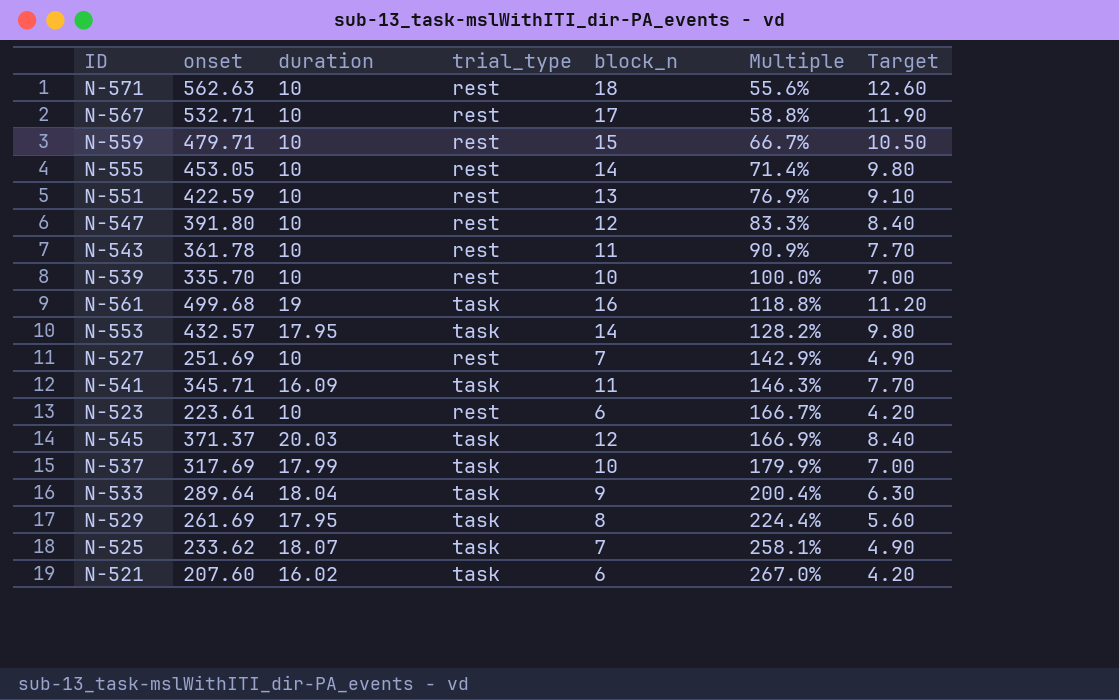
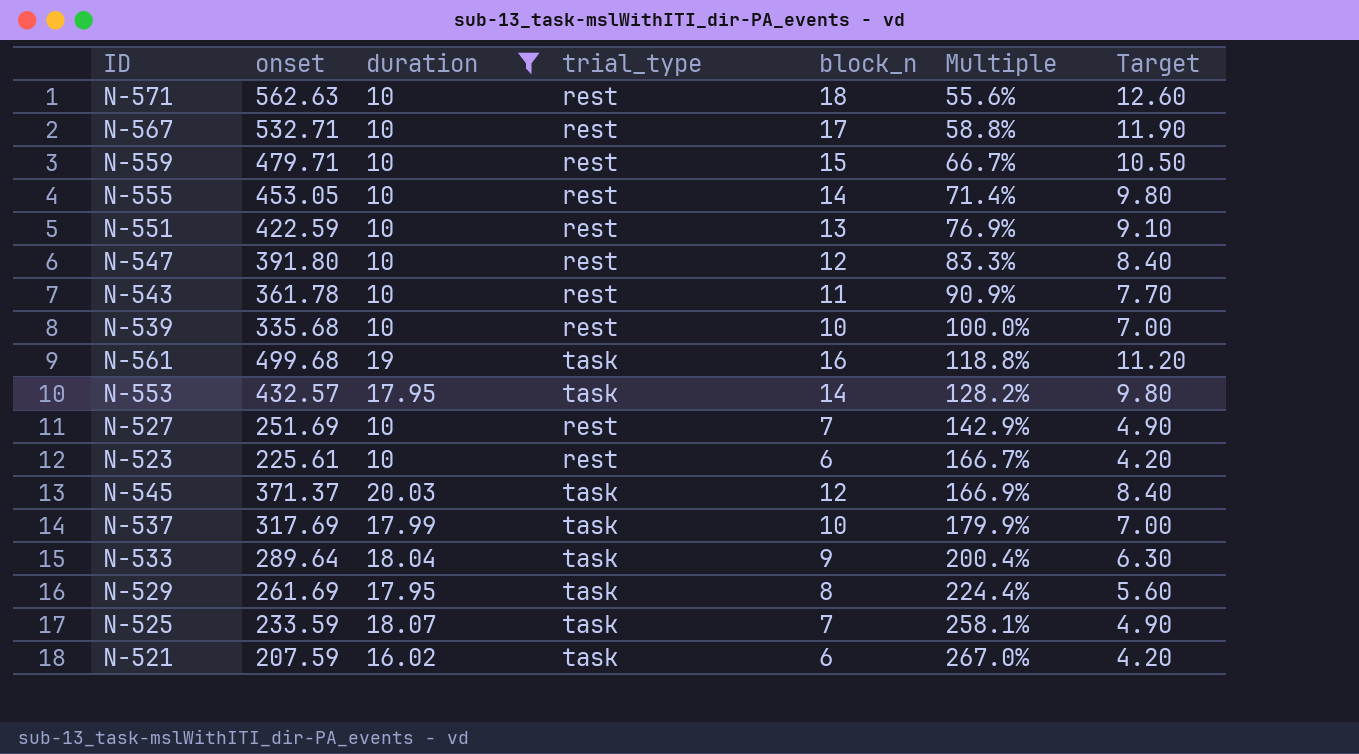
filter: none -> duration != 16.09
N-539 | onset: 335.70 -> 335.68
N-523 | onset: 223.61 -> 225.61
N-525 | onset: 233.62 -> 233.59
N-521 | onset: 207.60 -> 207.59

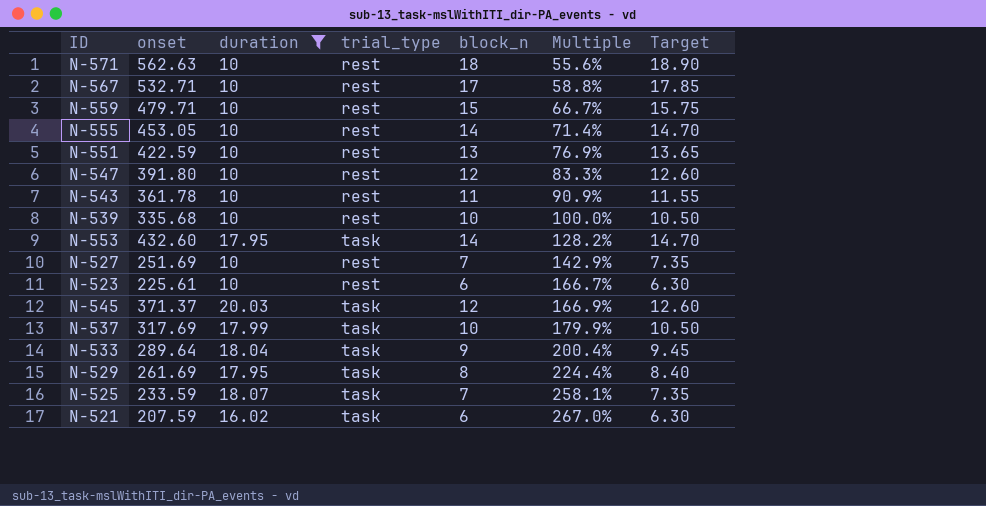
column Target | formula: [block_n] * 0.7 -> [block_n] * 1.05
row N-561: 499.68 | 19 | task | 16 | 118.8% | 11.20 -> none
N-553 | onset: 432.57 -> 432.60

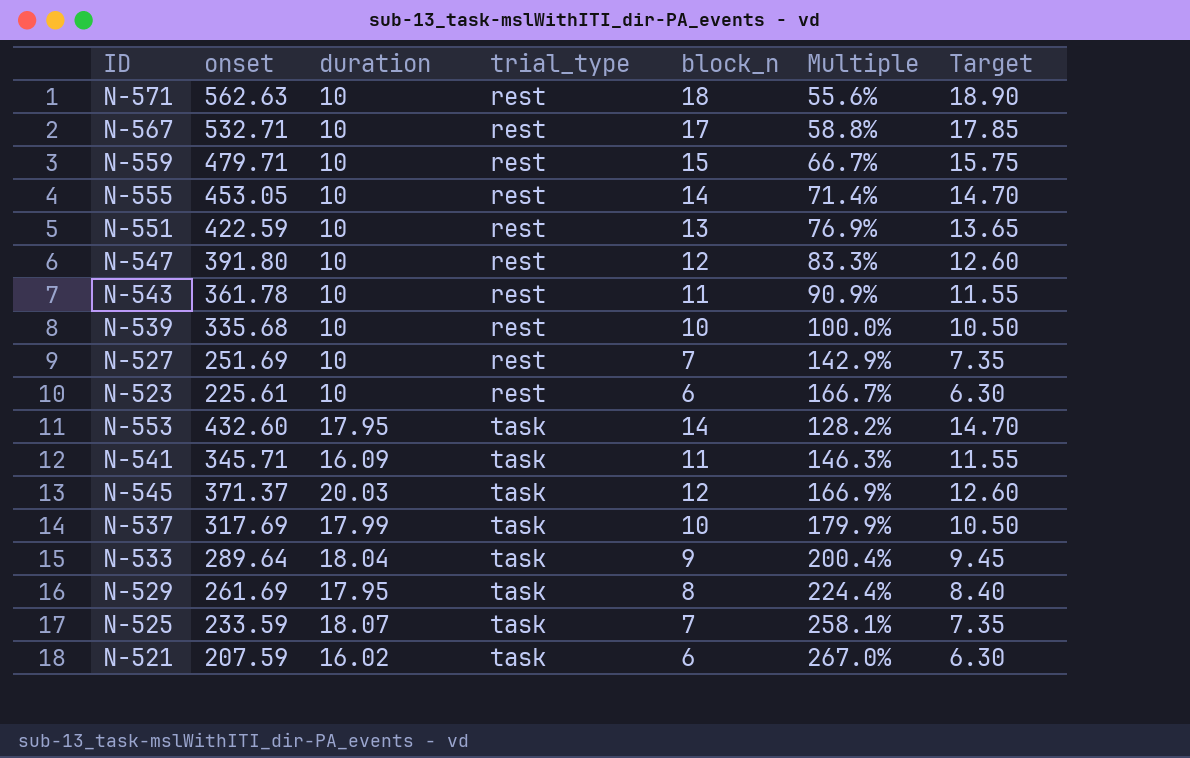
filter: duration != 16.09 -> none
row order: Multiple ascending -> trial_type ascending

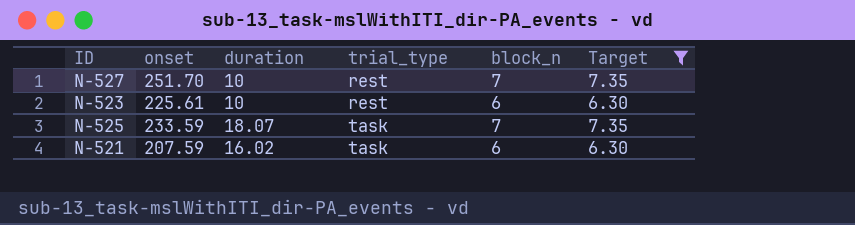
filter: none -> Target <= 7.35
column Multiple | formula: [duration] / [block_n] -> none
N-527 | onset: 251.69 -> 251.70

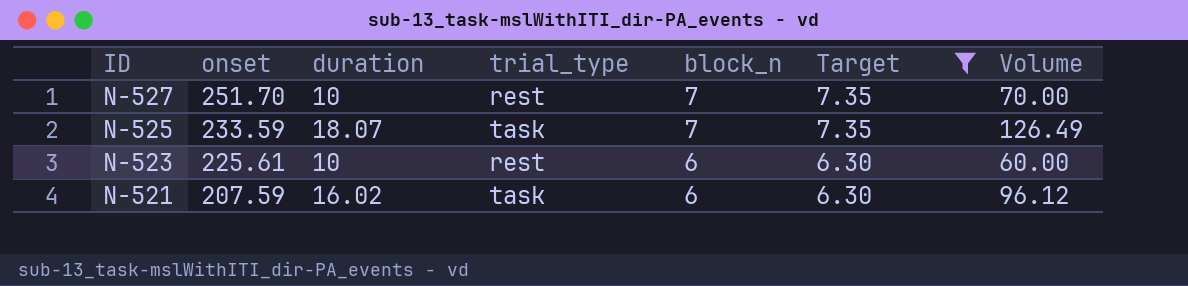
row order: trial_type ascending -> ID descending
column Volume | formula: none -> [duration] * [block_n]

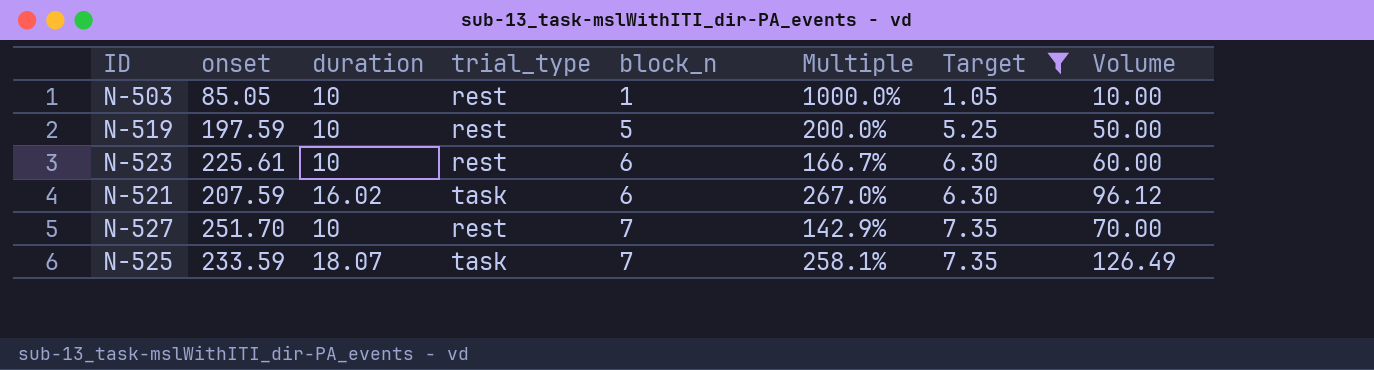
row order: ID descending -> block_n ascending
column Multiple | formula: none -> [duration] / [block_n]
row N-503: none -> 85.05 | 10 | rest | 1 | 1000.0% | 1.05 | 10.00
row N-519: none -> 197.59 | 10 | rest | 5 | 200.0% | 5.25 | 50.00

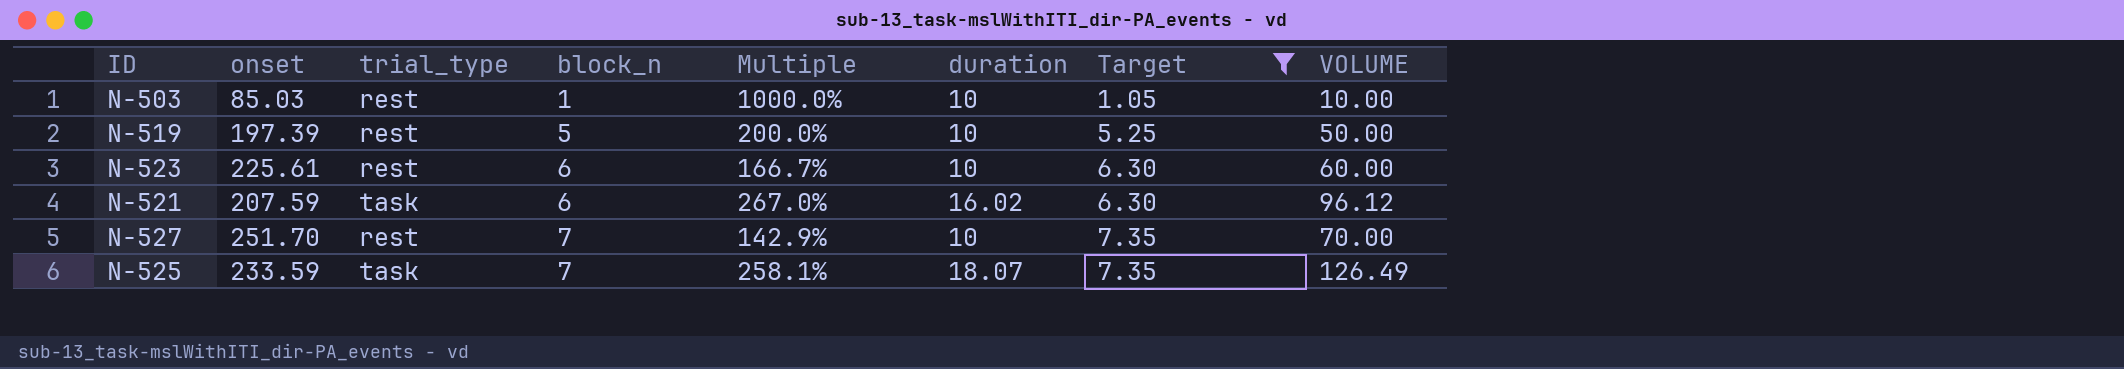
column duration | position: 3 -> 6
column name: Volume -> VOLUME
N-503 | onset: 85.05 -> 85.03
N-519 | onset: 197.59 -> 197.39

